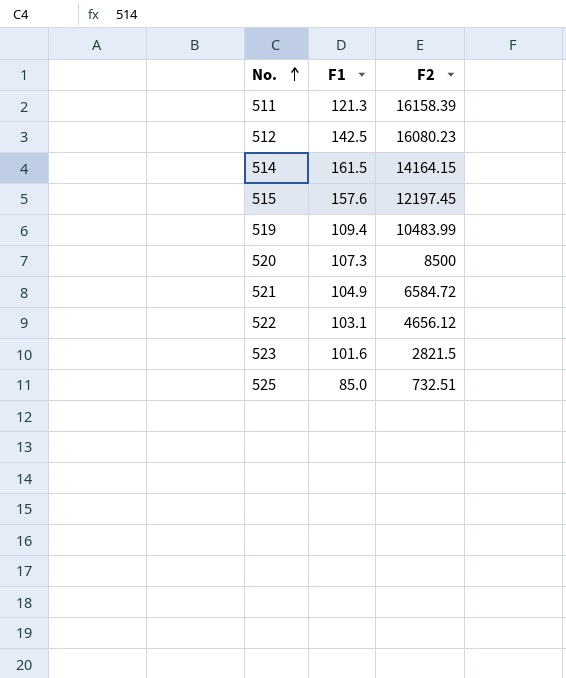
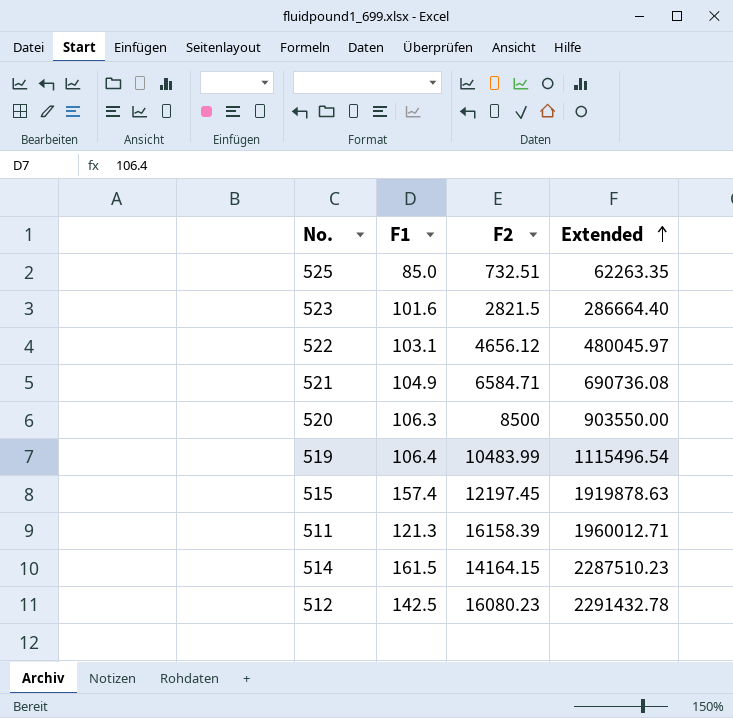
row order: No. ascending -> Extended ascending
column Extended | formula: none -> [F1] * [F2]
521 | F2: 6584.72 -> 6584.71
520 | F1: 107.3 -> 106.3
519 | F1: 109.4 -> 106.4
515 | F1: 157.6 -> 157.4

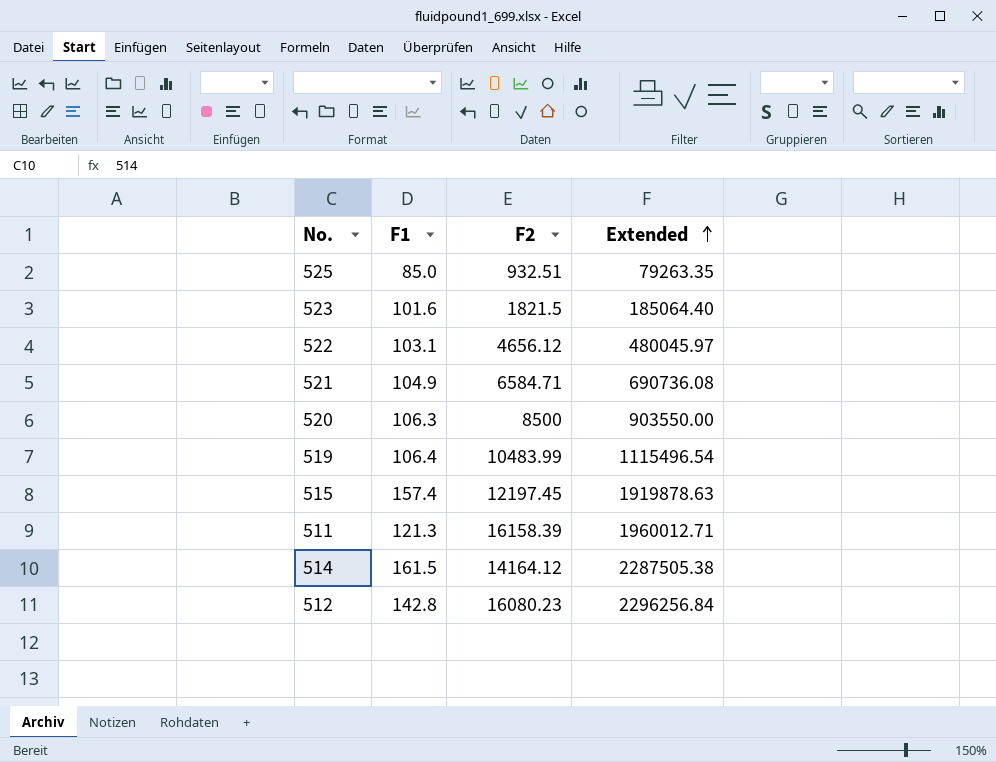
525 | F2: 732.51 -> 932.51
525 | Extended: 62263.35 -> 79263.35
523 | F2: 2821.5 -> 1821.5
523 | Extended: 286664.40 -> 185064.40
514 | F2: 14164.15 -> 14164.12
514 | Extended: 2287510.23 -> 2287505.38
512 | F1: 142.5 -> 142.8
512 | Extended: 2291432.78 -> 2296256.84

